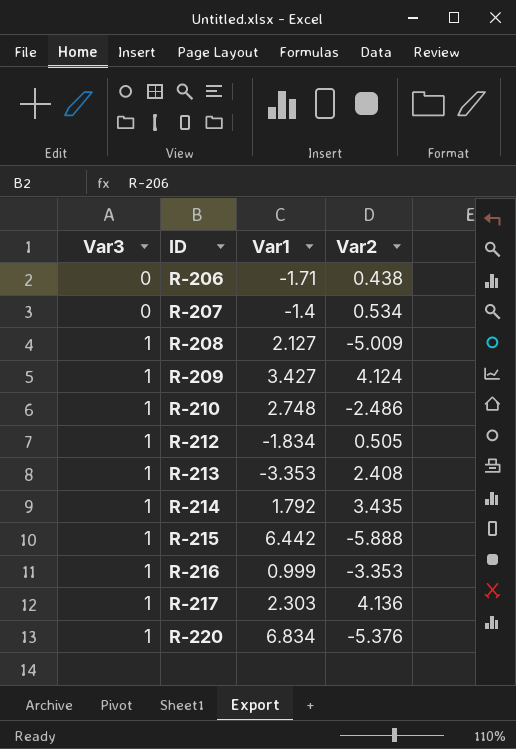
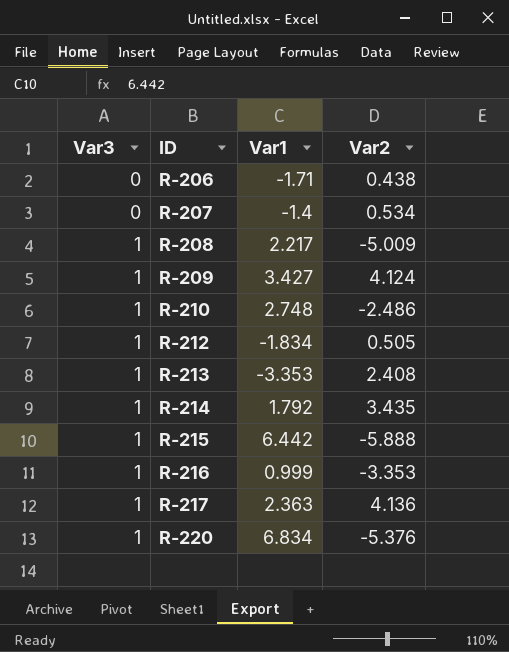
R-208 | Var1: 2.127 -> 2.217
R-217 | Var1: 2.303 -> 2.363

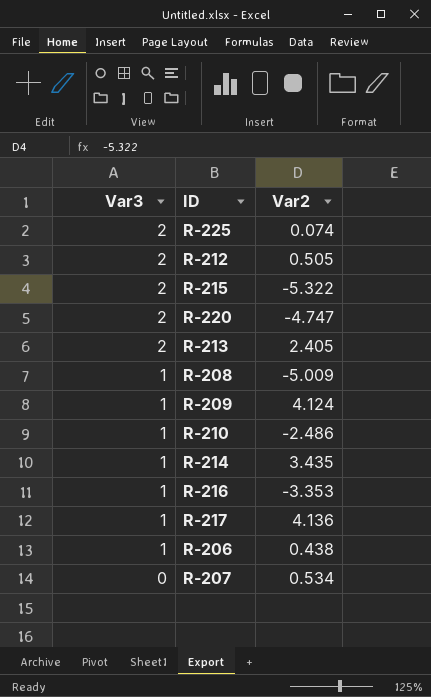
row order: Var3 ascending -> Var3 descending
column Var1 | position: 3 -> none
row R-225: none -> 2 | 0.074
R-212 | Var3: 1 -> 2
R-215 | Var3: 1 -> 2
R-215 | Var2: -5.888 -> -5.322
R-220 | Var3: 1 -> 2
R-220 | Var2: -5.376 -> -4.747
R-213 | Var3: 1 -> 2
R-213 | Var2: 2.408 -> 2.405
R-206 | Var3: 0 -> 1

